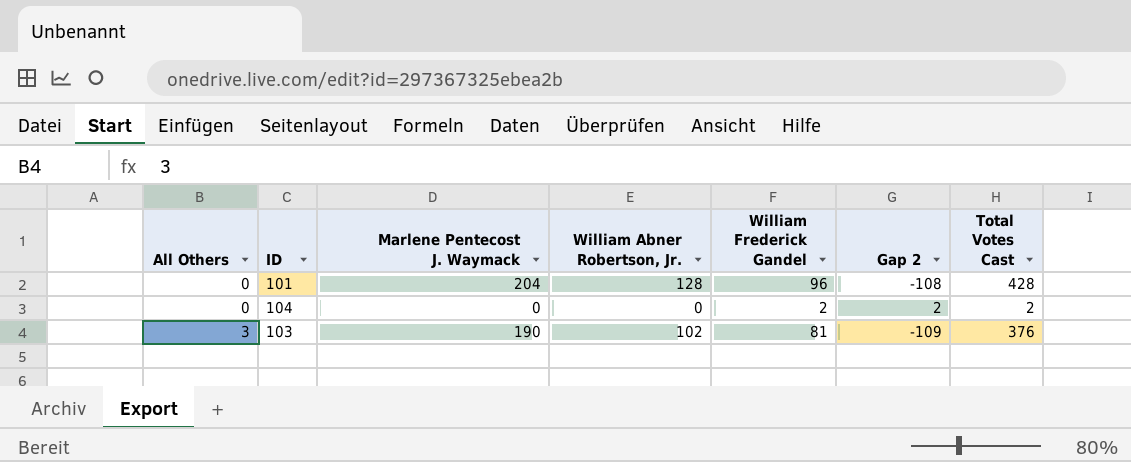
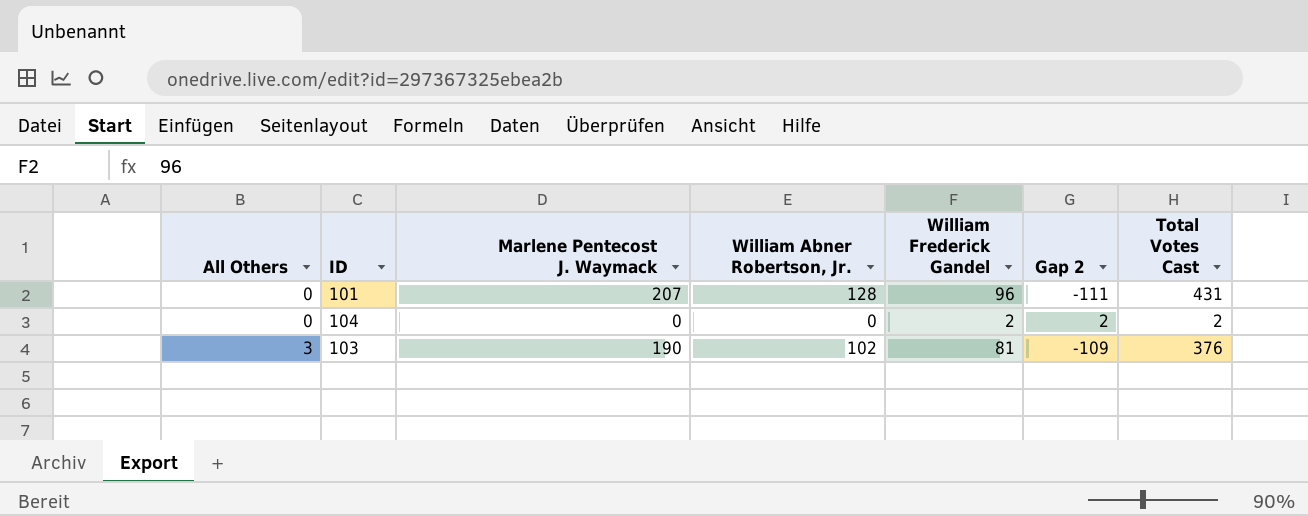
101 | Marlene Pentecost J. Waymack: 204 -> 207
101 | Gap 2: -108 -> -111
101 | Total Votes Cast: 428 -> 431

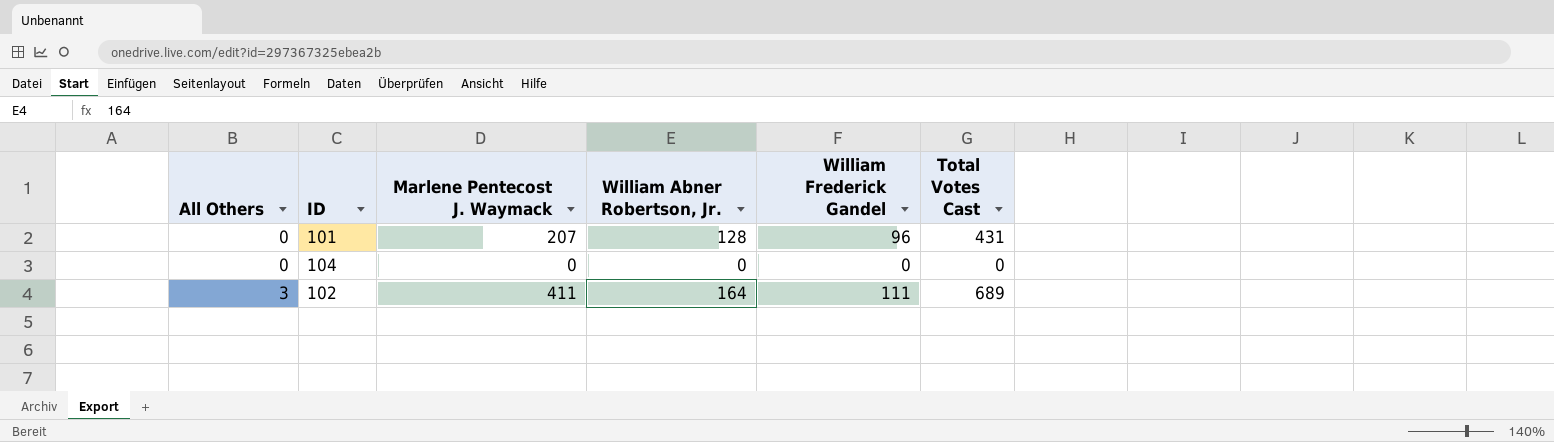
column Gap 2 | formula: [William Frederick Gandel] - [Marlene Pentecost J. Waymack] -> none
row 103: 3 | 190 | 102 | 81 | -109 | 376 -> none
104 | William Frederick Gandel: 2 -> 0
104 | Total Votes Cast: 2 -> 0
row 102: none -> 3 | 411 | 164 | 111 | 689

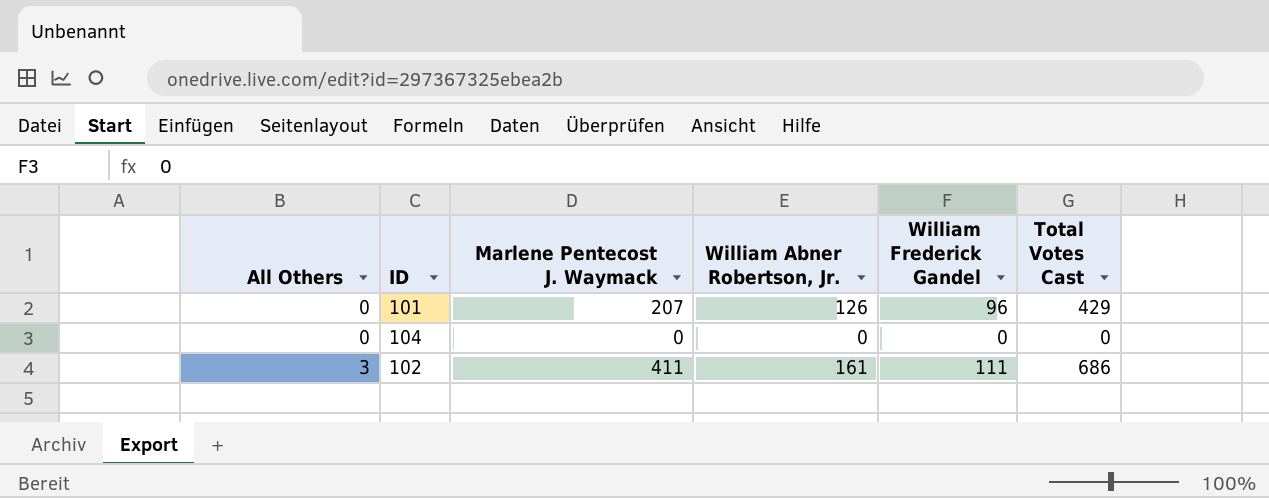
101 | William Abner Robertson, Jr.: 128 -> 126
101 | Total Votes Cast: 431 -> 429
102 | William Abner Robertson, Jr.: 164 -> 161
102 | Total Votes Cast: 689 -> 686

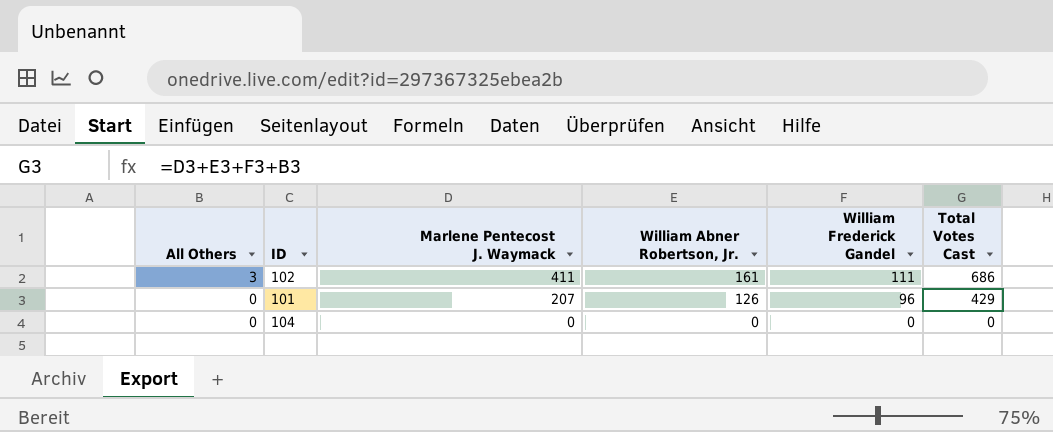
row order: All Others ascending -> All Others descending

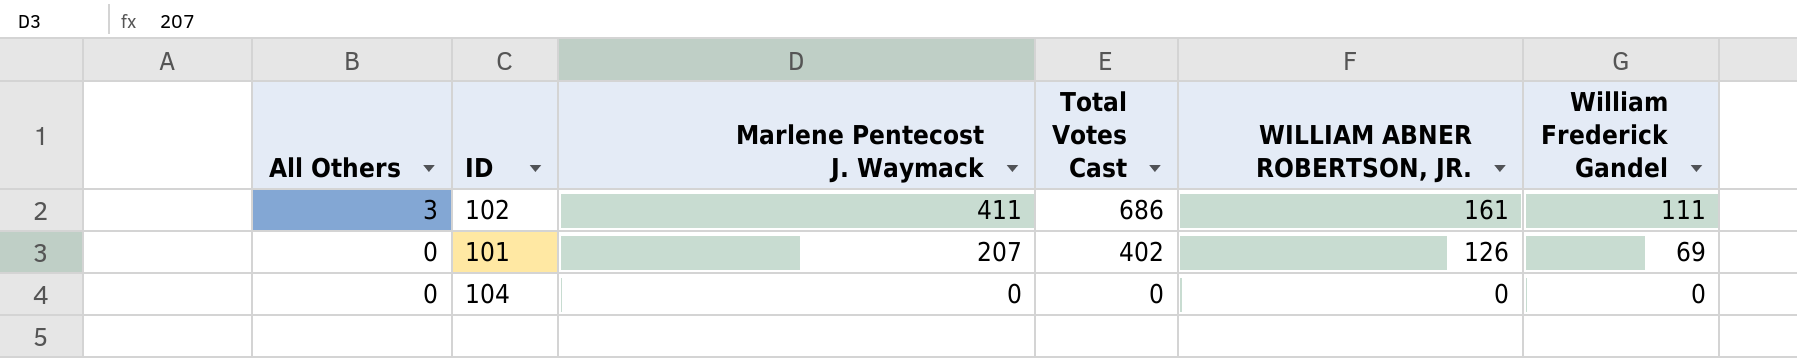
column Total Votes Cast | position: 6 -> 4
column name: William Abner Robertson, Jr. -> WILLIAM ABNER ROBERTSON, JR.
101 | Total Votes Cast: 429 -> 402
101 | William Frederick Gandel: 96 -> 69

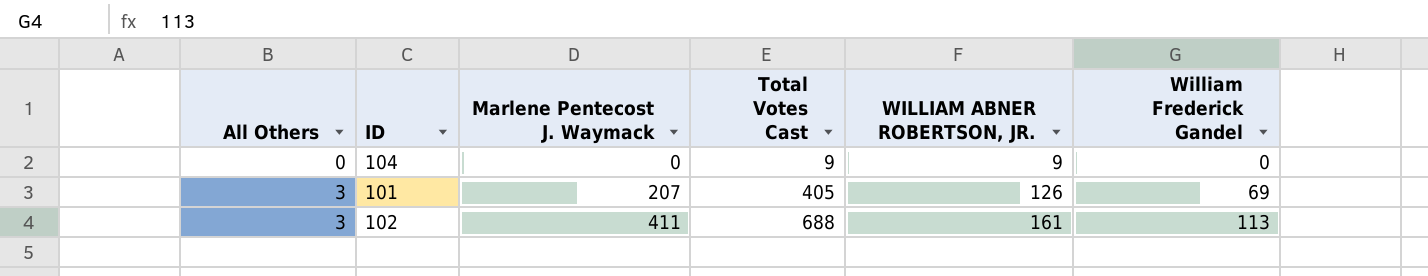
row order: All Others descending -> All Others ascending
104 | Total Votes Cast: 0 -> 9
104 | WILLIAM ABNER ROBERTSON, JR.: 0 -> 9
101 | All Others: 0 -> 3
101 | Total Votes Cast: 402 -> 405
102 | Total Votes Cast: 686 -> 688
102 | William Frederick Gandel: 111 -> 113

